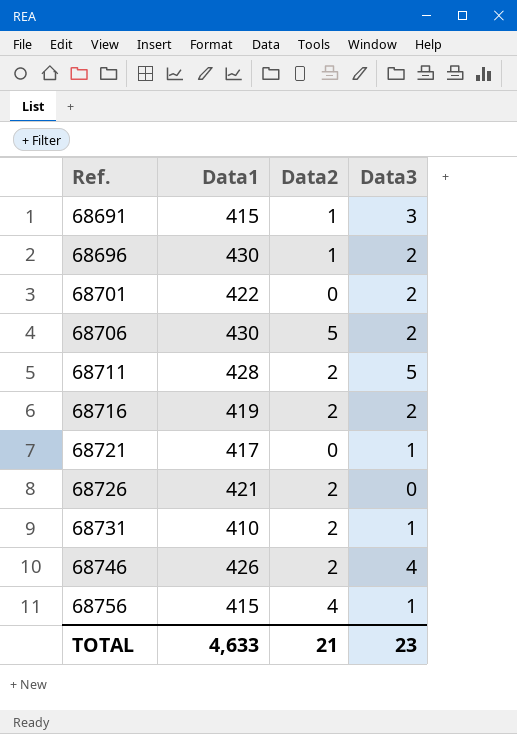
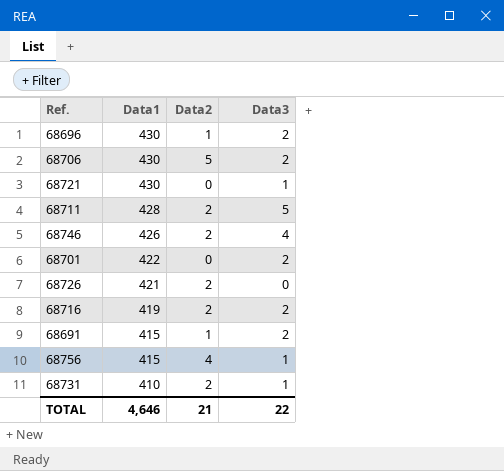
row order: Ref. ascending -> Data1 descending
68721 | Data1: 417 -> 430
68691 | Data3: 3 -> 2
TOTAL | Data1: 4,633 -> 4,646
TOTAL | Data3: 23 -> 22

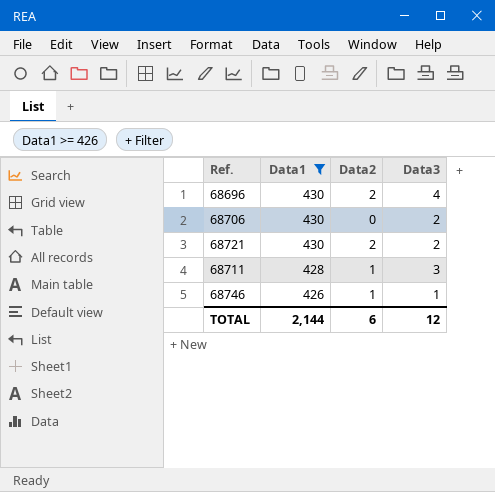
filter: none -> Data1 >= 426
68696 | Data2: 1 -> 2
68696 | Data3: 2 -> 4
68706 | Data2: 5 -> 0
68721 | Data2: 0 -> 2
68721 | Data3: 1 -> 2
68711 | Data2: 2 -> 1
68711 | Data3: 5 -> 3
68746 | Data2: 2 -> 1
68746 | Data3: 4 -> 1
TOTAL | Data1: 4,646 -> 2,144
TOTAL | Data2: 21 -> 6
TOTAL | Data3: 22 -> 12

